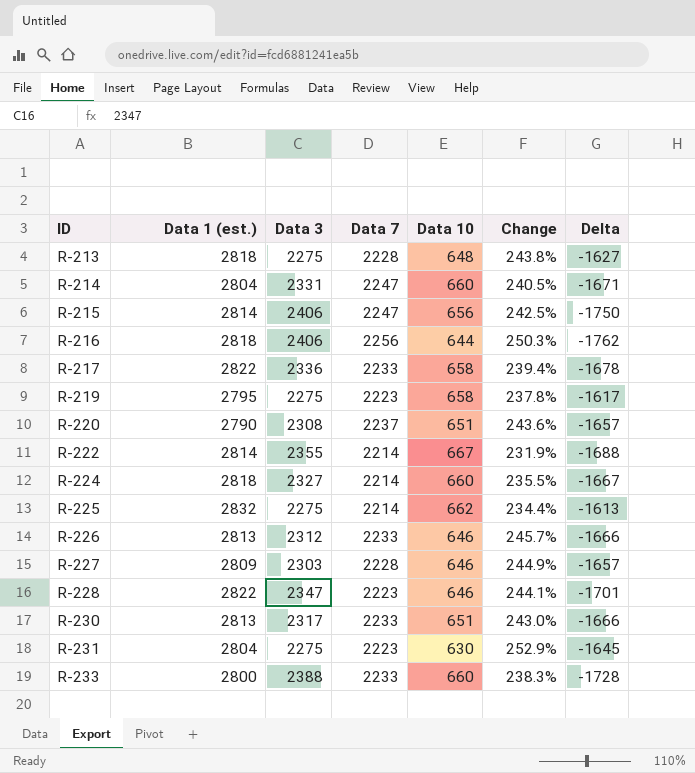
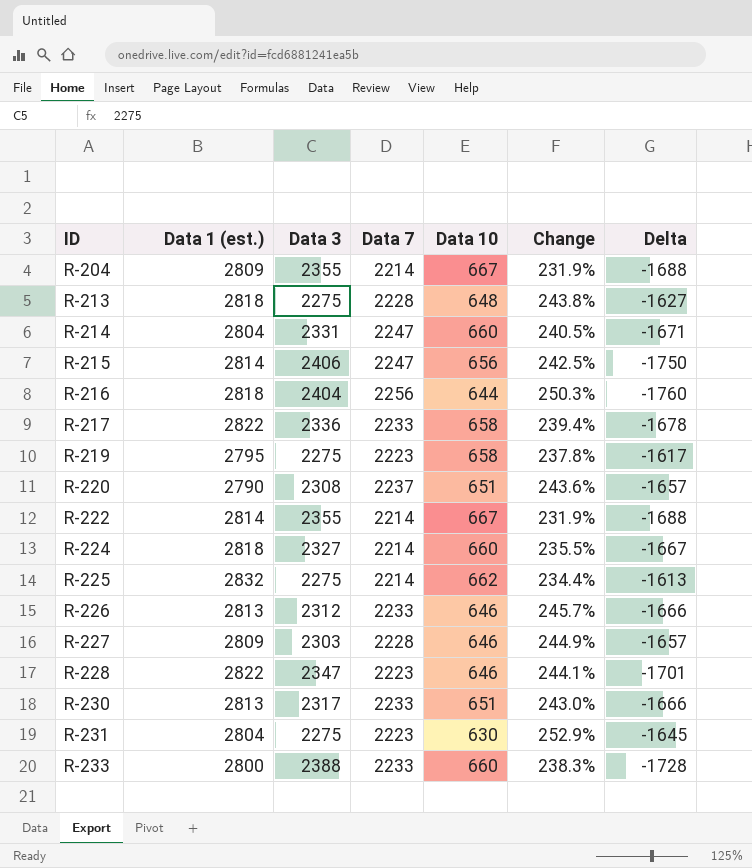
row R-204: none -> 2809 | 2355 | 2214 | 667 | 231.9% | -1688
R-216 | Data 3: 2406 -> 2404
R-216 | Delta: -1762 -> -1760

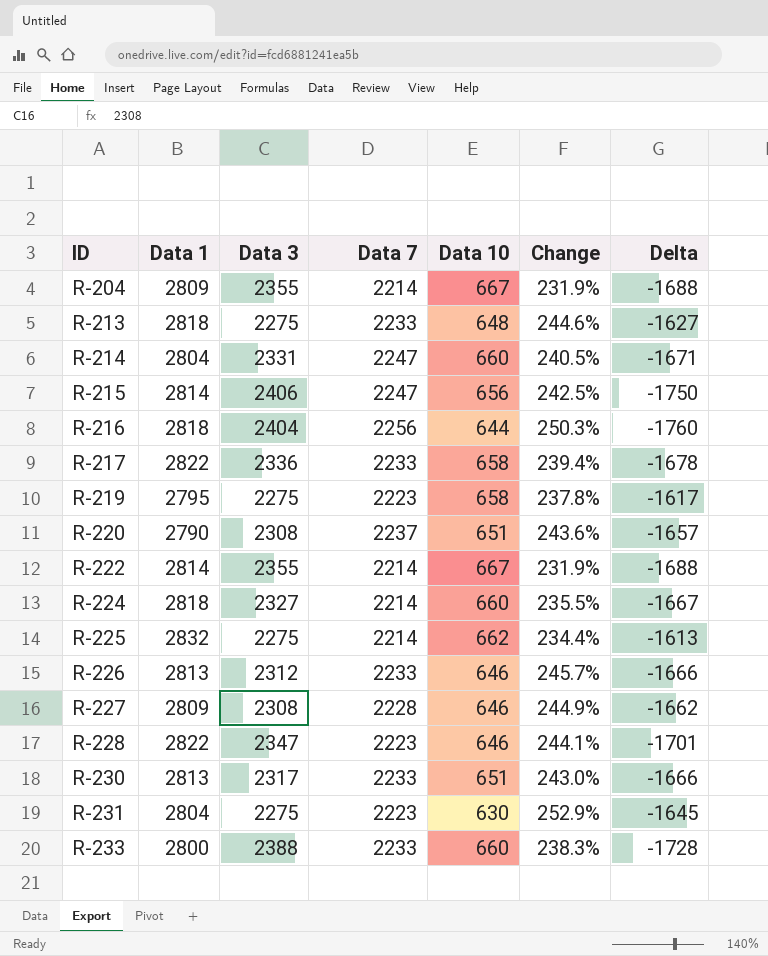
column name: Data 1 (est.) -> Data 1
R-213 | Data 7: 2228 -> 2233
R-213 | Change: 243.8% -> 244.6%
R-227 | Data 3: 2303 -> 2308
R-227 | Delta: -1657 -> -1662

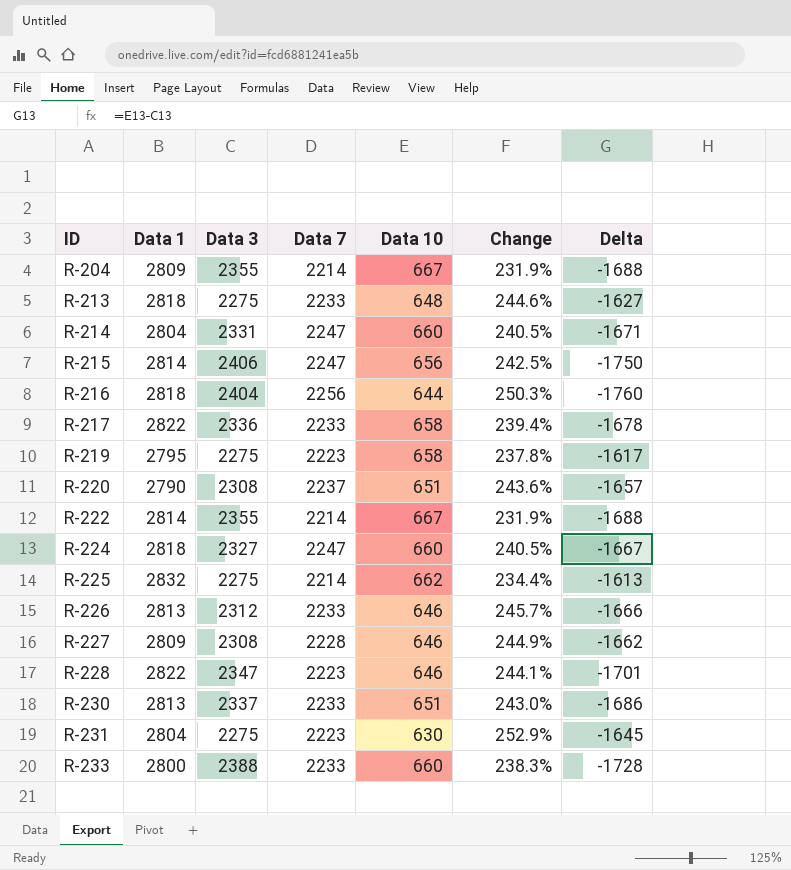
R-224 | Data 7: 2214 -> 2247
R-224 | Change: 235.5% -> 240.5%
R-230 | Data 3: 2317 -> 2337
R-230 | Delta: -1666 -> -1686

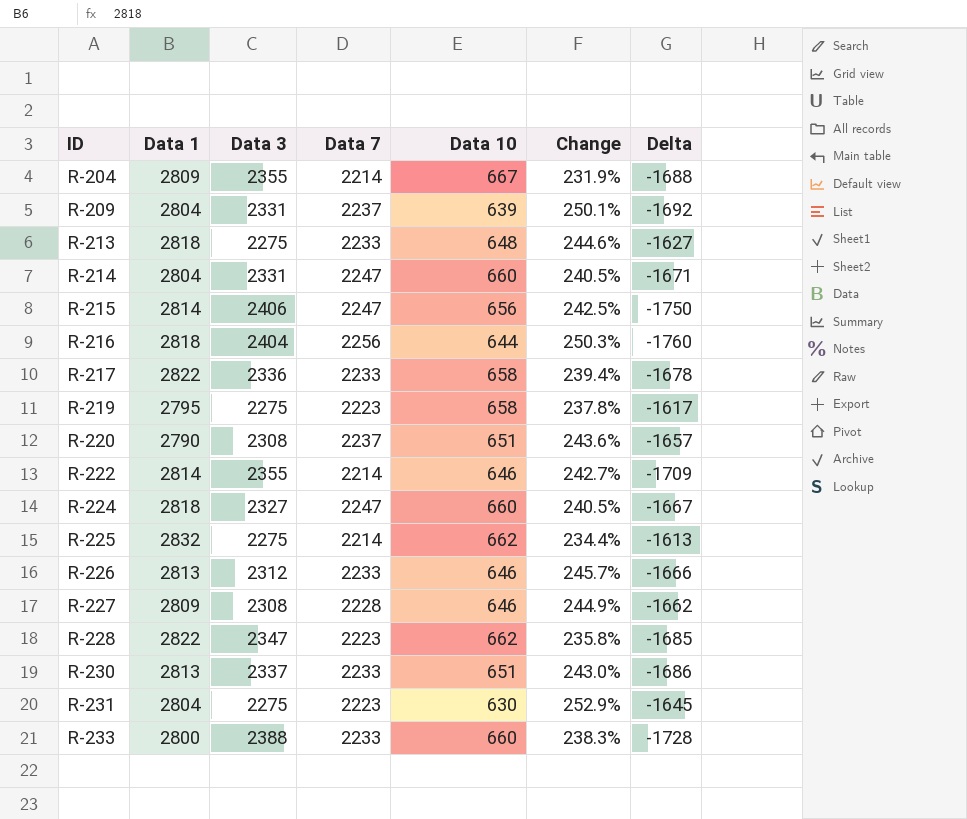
row R-209: none -> 2804 | 2331 | 2237 | 639 | 250.1% | -1692
R-222 | Data 10: 667 -> 646
R-222 | Change: 231.9% -> 242.7%
R-222 | Delta: -1688 -> -1709
R-228 | Data 10: 646 -> 662
R-228 | Change: 244.1% -> 235.8%
R-228 | Delta: -1701 -> -1685

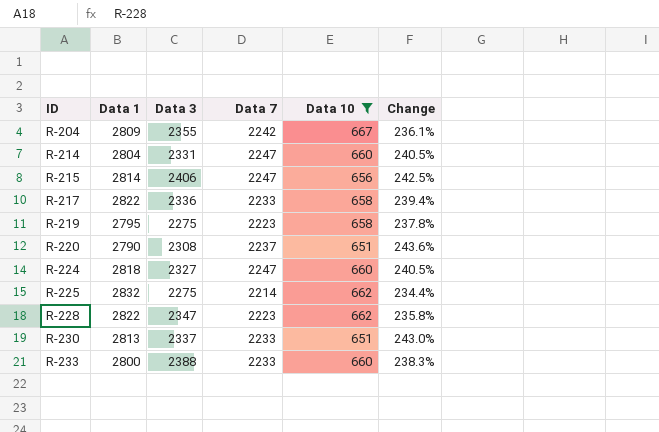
filter: none -> Data 10 >= 651
column Delta | formula: [Data 10] - [Data 3] -> none
R-204 | Data 7: 2214 -> 2242
R-204 | Change: 231.9% -> 236.1%

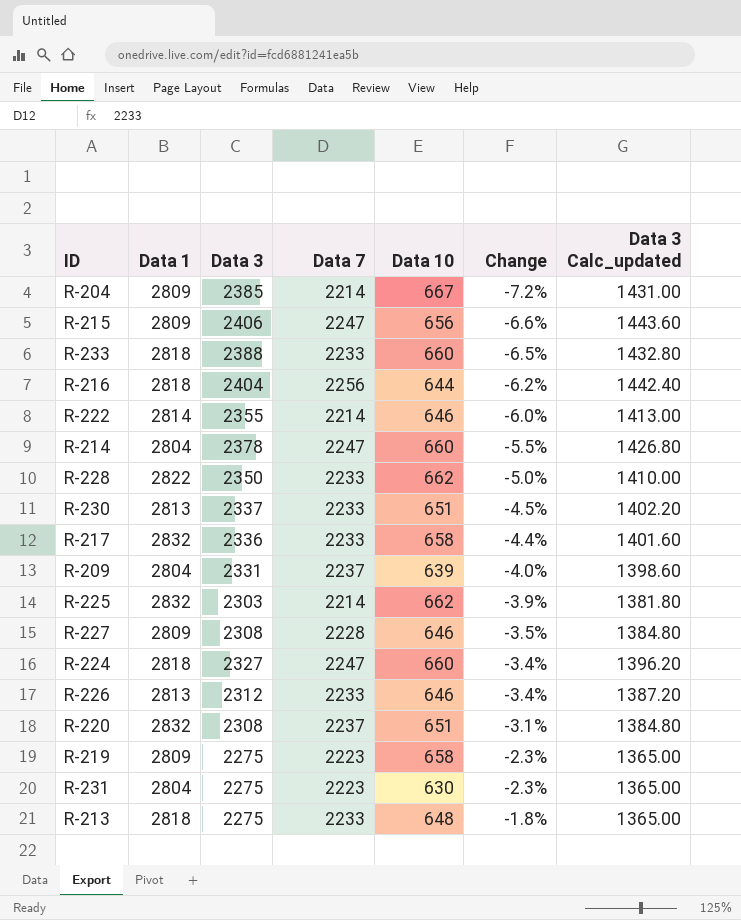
filter: Data 10 >= 651 -> none
row order: ID ascending -> Change ascending
column Change | formula: ([Data 7] - [Data 10]) / [Data 10] -> ([Data 7] - [Data 3]) / [Data 3]
column Data 3 Calc_updated | formula: none -> [Data 3] * 0.6
R-204 | Data 3: 2355 -> 2385
R-204 | Data 7: 2242 -> 2214
R-215 | Data 1: 2814 -> 2809
R-233 | Data 1: 2800 -> 2818
R-214 | Data 3: 2331 -> 2378
R-228 | Data 3: 2347 -> 2350
R-228 | Data 7: 2223 -> 2233
R-217 | Data 1: 2822 -> 2832
R-225 | Data 3: 2275 -> 2303
R-220 | Data 1: 2790 -> 2832
R-219 | Data 1: 2795 -> 2809

